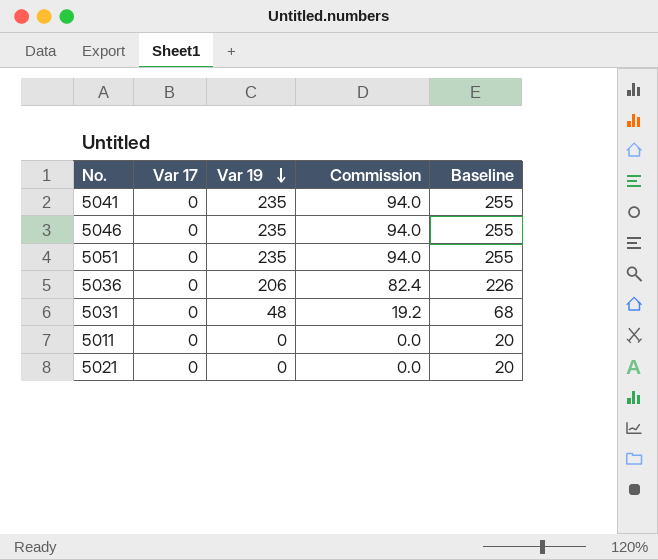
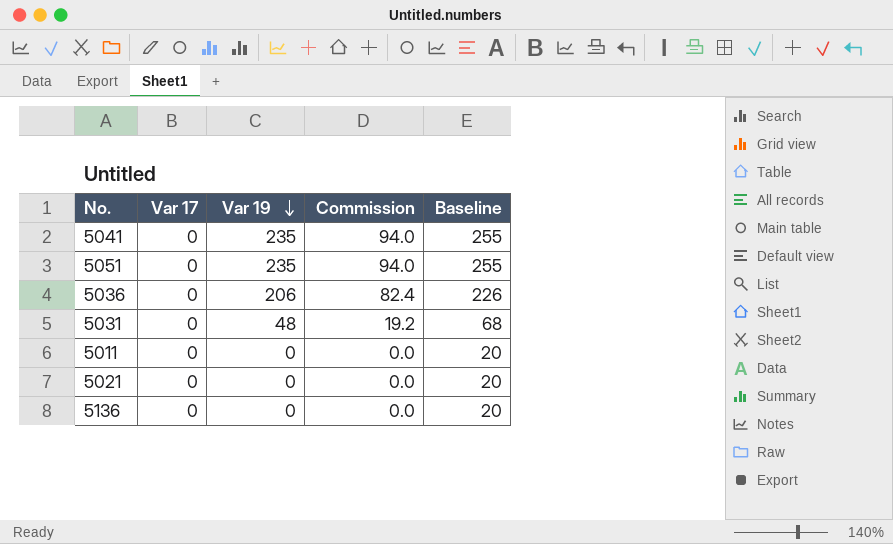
row 5046: 0 | 235 | 94.0 | 255 -> none
row 5136: none -> 0 | 0 | 0.0 | 20

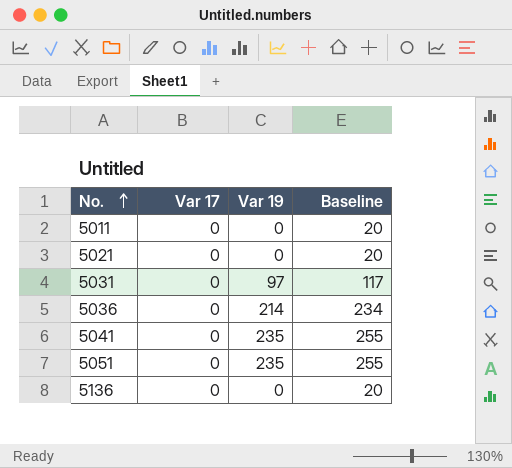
row order: Var 19 descending -> No. ascending
column Commission | formula: [Var 19] * 0.4 -> none
5031 | Var 19: 48 -> 97
5031 | Baseline: 68 -> 117
5036 | Var 19: 206 -> 214
5036 | Baseline: 226 -> 234

